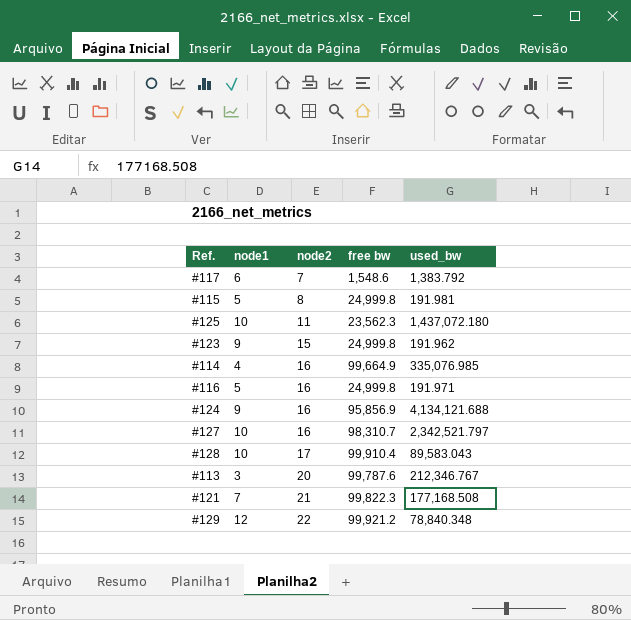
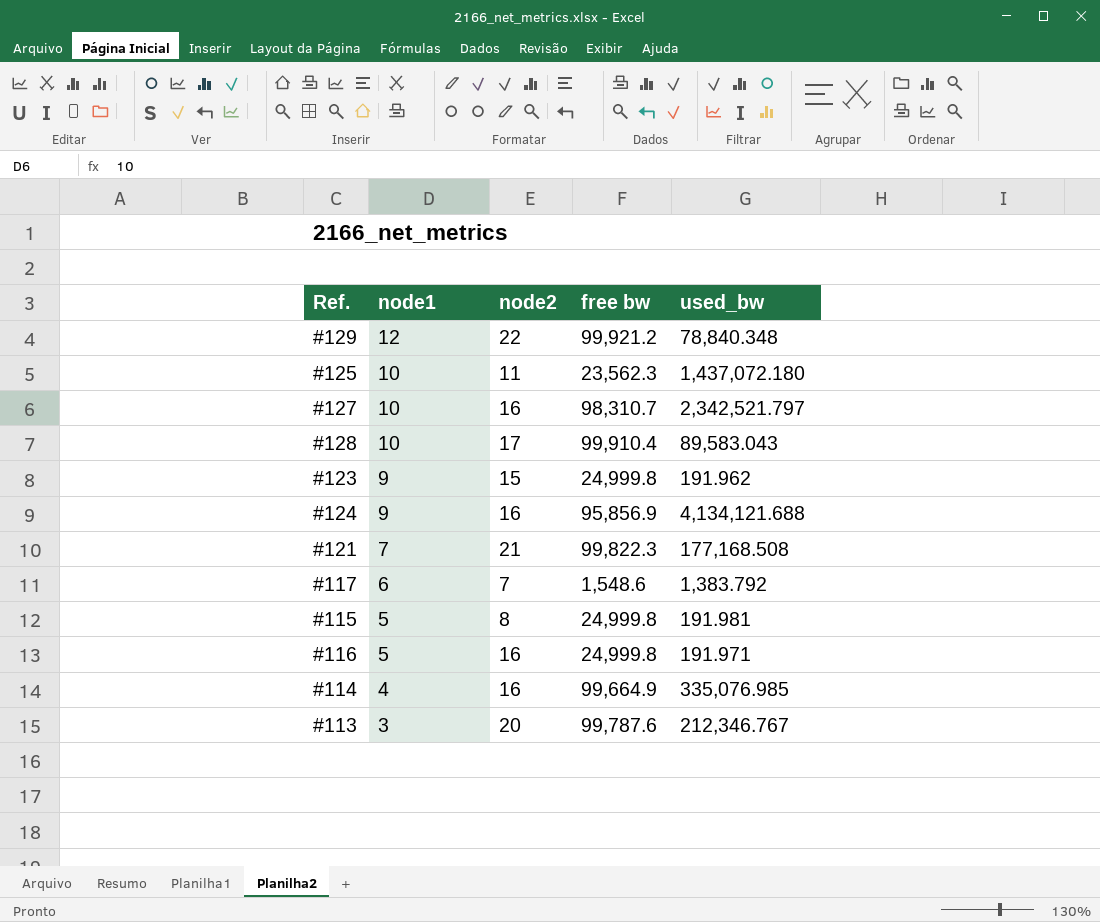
row order: node2 ascending -> node1 descending

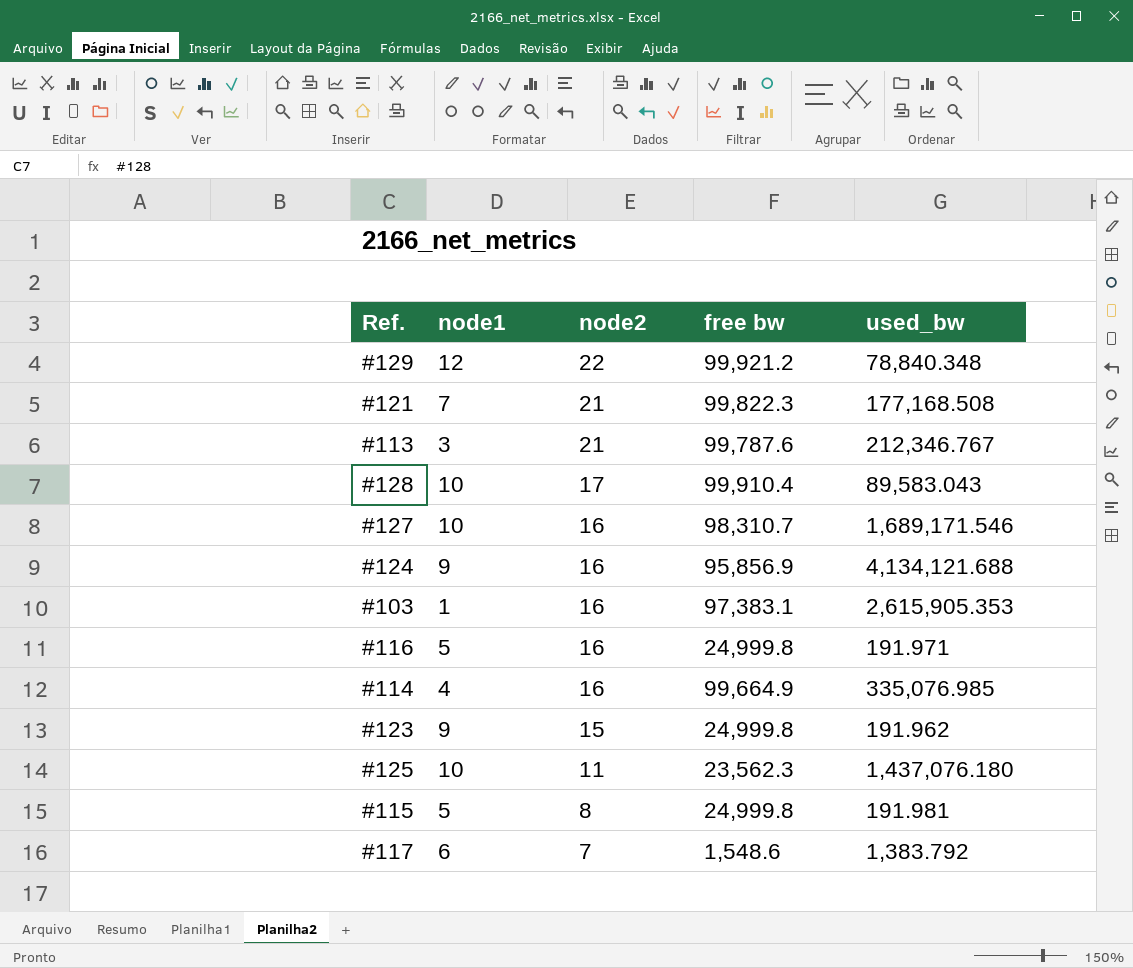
row order: node1 descending -> node2 descending
#113 | node2: 20 -> 21
#127 | used_bw: 2,342,521.797 -> 1,689,171.546
row #103: none -> 1 | 16 | 97,383.1 | 2,615,905.353
#125 | used_bw: 1,437,072.180 -> 1,437,076.180

